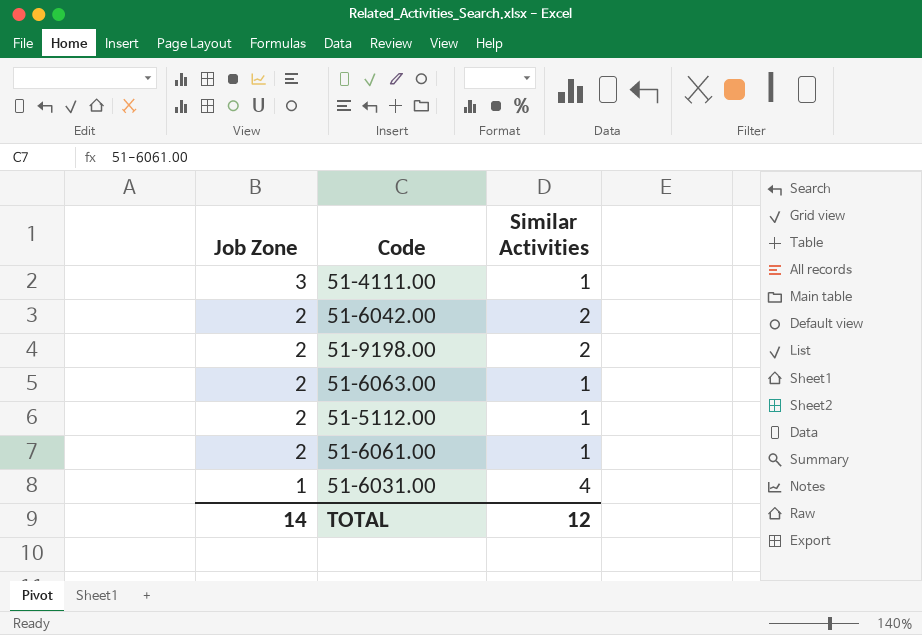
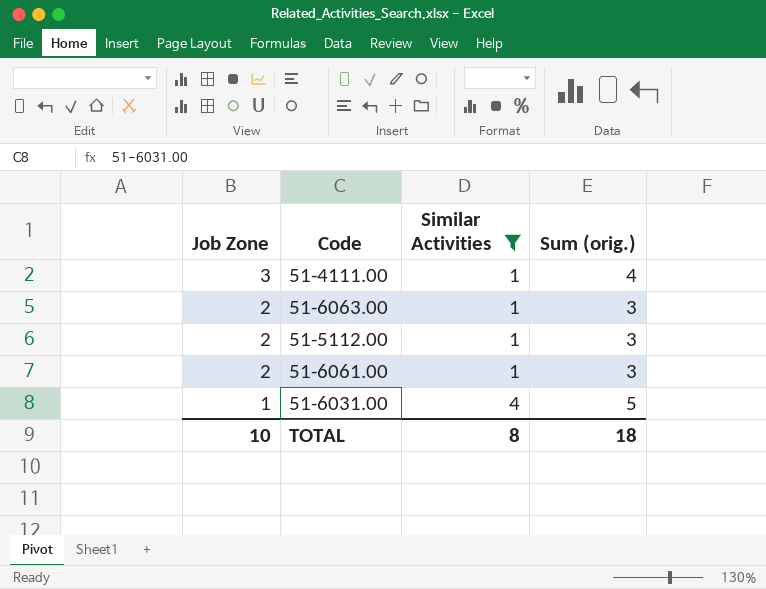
filter: none -> Similar Activities != 2
column Sum (orig.) | formula: none -> [Job Zone] + [Similar Activities]
TOTAL | Job Zone: 14 -> 10
TOTAL | Similar Activities: 12 -> 8

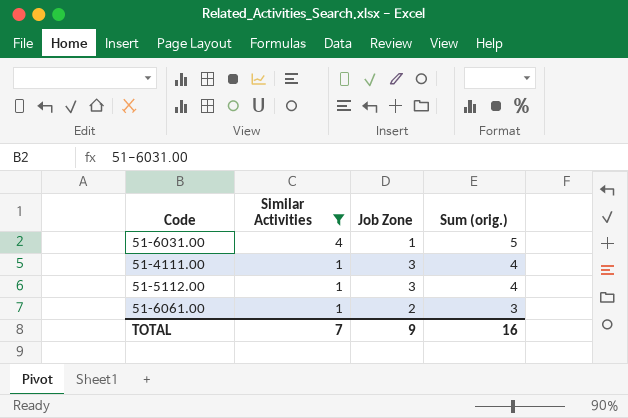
row order: Job Zone descending -> Similar Activities descending
column Job Zone | position: 1 -> 3
row 51-6063.00: 2 | 1 | 3 -> none
51-5112.00 | Job Zone: 2 -> 3
51-5112.00 | Sum (orig.): 3 -> 4
TOTAL | Similar Activities: 8 -> 7
TOTAL | Job Zone: 10 -> 9
TOTAL | Sum (orig.): 18 -> 16

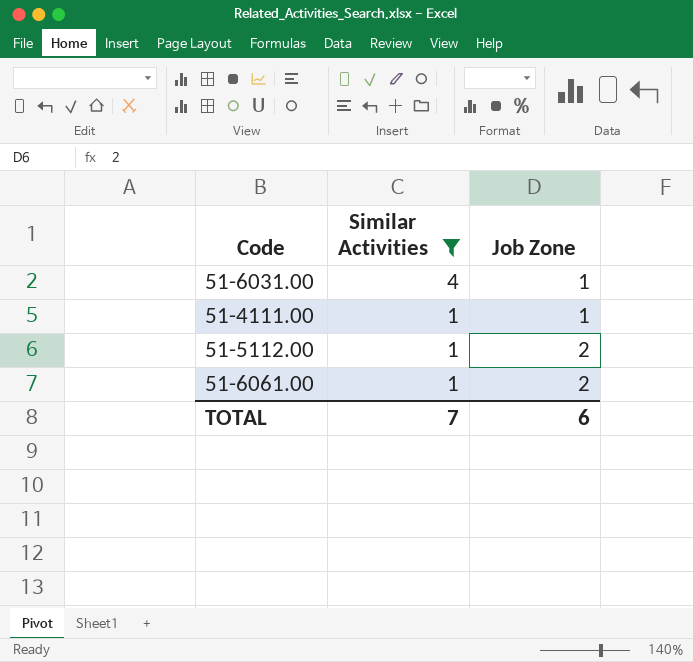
column Sum (orig.) | formula: [Similar Activities] + [Job Zone] -> none
51-4111.00 | Job Zone: 3 -> 1
51-5112.00 | Job Zone: 3 -> 2
TOTAL | Job Zone: 9 -> 6

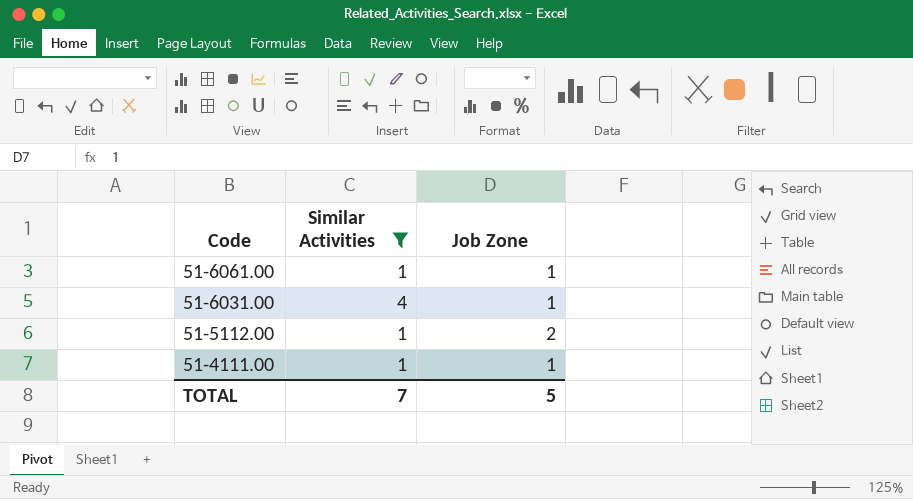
row order: Similar Activities descending -> Code descending
51-6061.00 | Job Zone: 2 -> 1
TOTAL | Job Zone: 6 -> 5

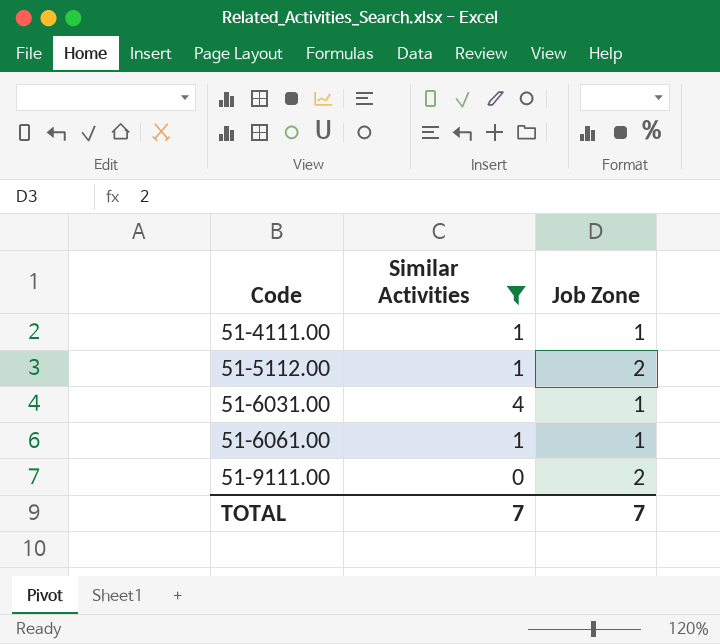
row order: Code descending -> Code ascending
row 51-9111.00: none -> 0 | 2
TOTAL | Job Zone: 5 -> 7

